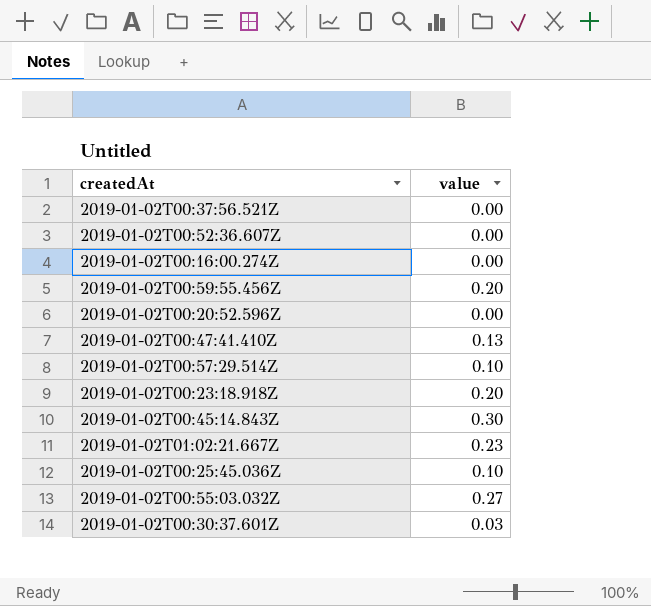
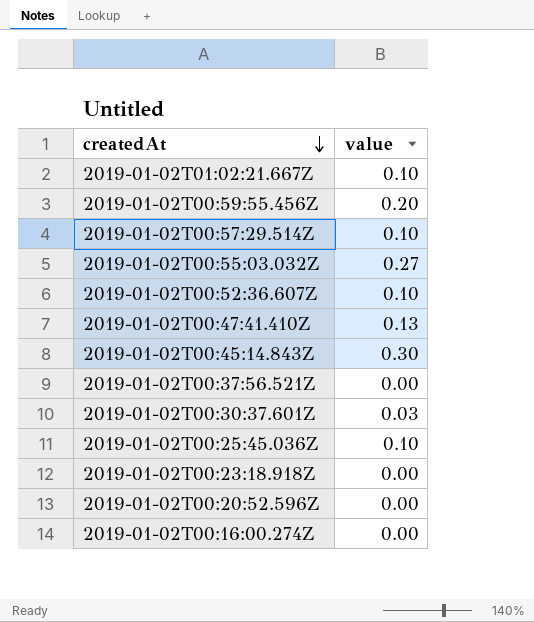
row order: none -> createdAt descending
2019-01-02T01:02:21.667Z | value: 0.23 -> 0.10
2019-01-02T00:52:36.607Z | value: 0.00 -> 0.10
2019-01-02T00:23:18.918Z | value: 0.20 -> 0.00

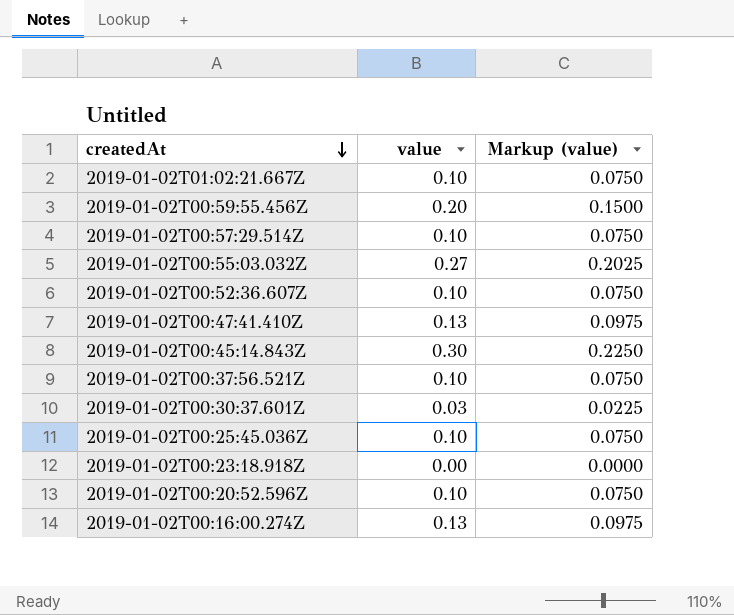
column Markup (value) | formula: none -> [value] * 0.75
2019-01-02T00:37:56.521Z | value: 0.00 -> 0.10
2019-01-02T00:20:52.596Z | value: 0.00 -> 0.10
2019-01-02T00:16:00.274Z | value: 0.00 -> 0.13

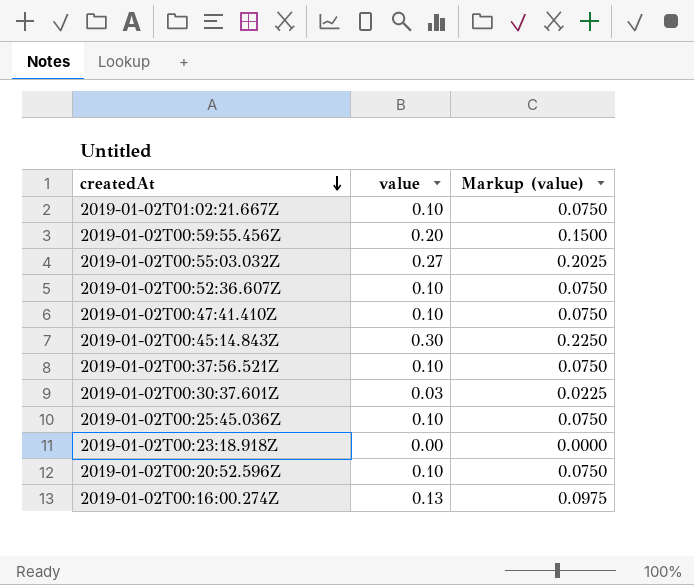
row 2019-01-02T00:57:29.514Z: 0.10 | 0.0750 -> none
2019-01-02T00:47:41.410Z | value: 0.13 -> 0.10
2019-01-02T00:47:41.410Z | Markup (value): 0.0975 -> 0.0750

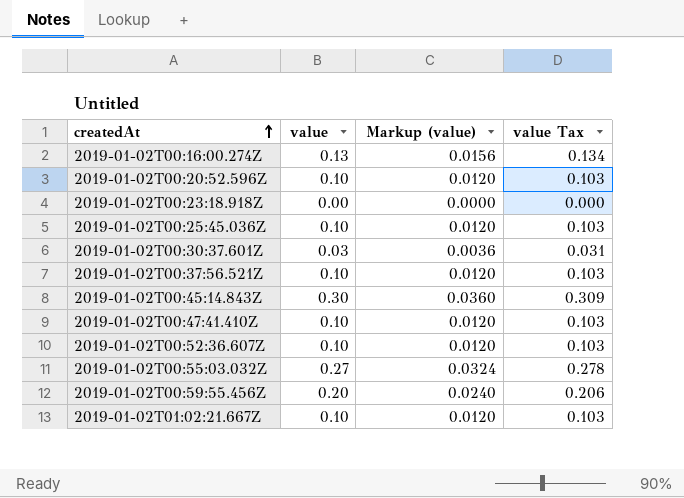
row order: createdAt descending -> createdAt ascending
column Markup (value) | formula: [value] * 0.75 -> [value] * 0.12
column value Tax | formula: none -> [value] * 1.03

